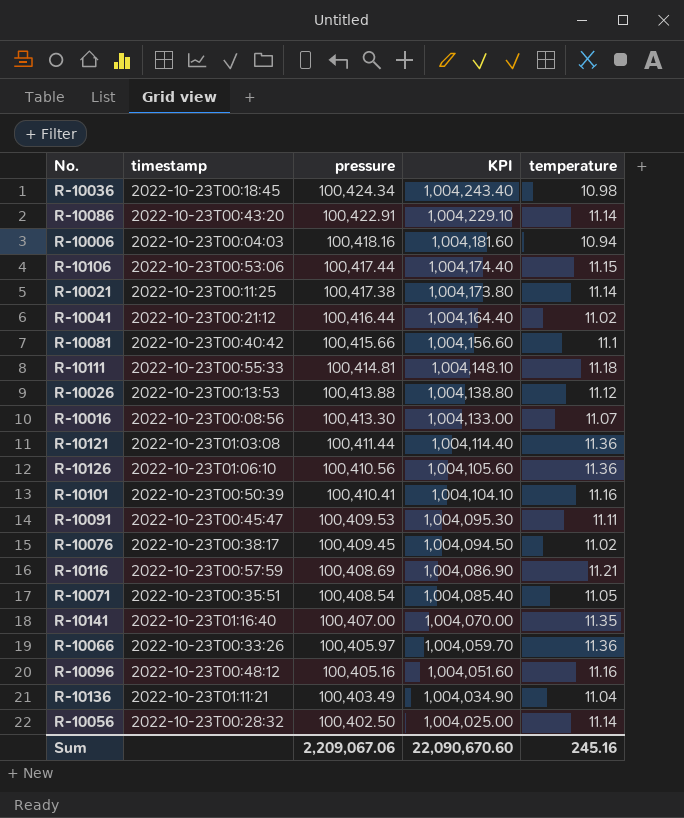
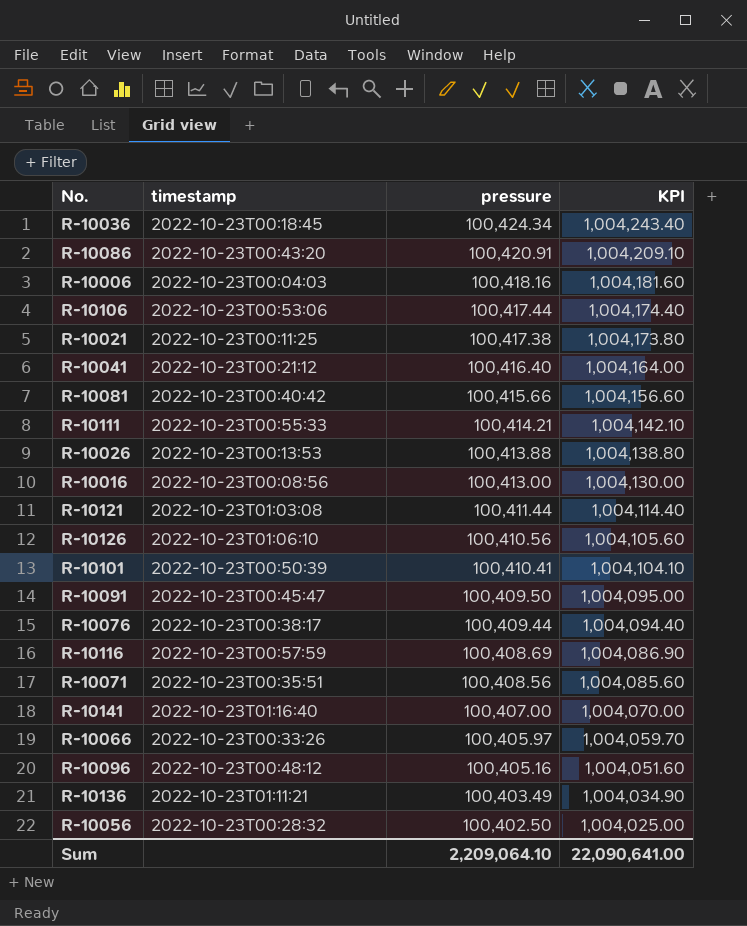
column temperature | position: 5 -> none
R-10086 | pressure: 100,422.91 -> 100,420.91
R-10086 | KPI: 1,004,229.10 -> 1,004,209.10
R-10041 | pressure: 100,416.44 -> 100,416.40
R-10041 | KPI: 1,004,164.40 -> 1,004,164.00
R-10111 | pressure: 100,414.81 -> 100,414.21
R-10111 | KPI: 1,004,148.10 -> 1,004,142.10
R-10016 | pressure: 100,413.30 -> 100,413.00
R-10016 | KPI: 1,004,133.00 -> 1,004,130.00
R-10091 | pressure: 100,409.53 -> 100,409.50
R-10091 | KPI: 1,004,095.30 -> 1,004,095.00
R-10076 | pressure: 100,409.45 -> 100,409.44
R-10076 | KPI: 1,004,094.50 -> 1,004,094.40
R-10071 | pressure: 100,408.54 -> 100,408.56
R-10071 | KPI: 1,004,085.40 -> 1,004,085.60
Sum | pressure: 2,209,067.06 -> 2,209,064.10
Sum | KPI: 22,090,670.60 -> 22,090,641.00

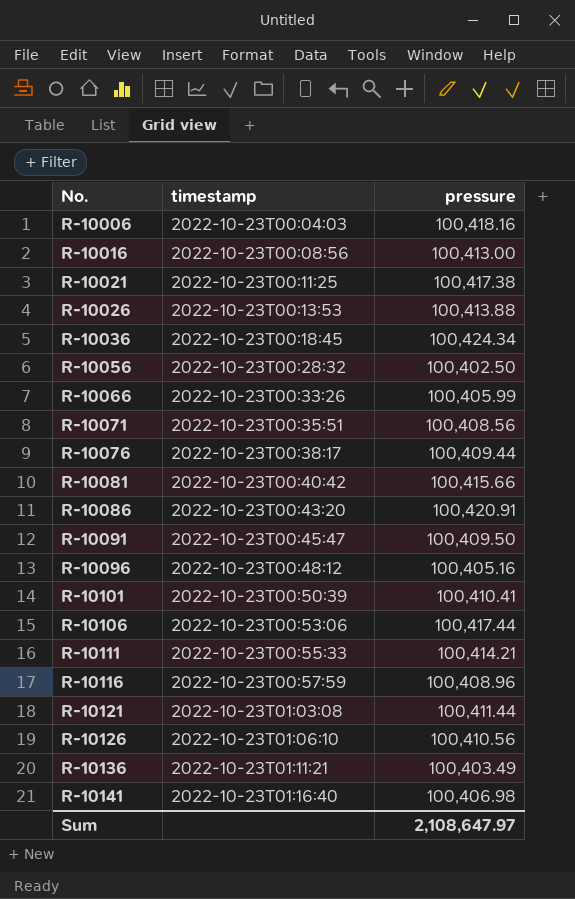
row order: pressure descending -> No. ascending
column KPI | formula: [pressure] * 10 -> none
row R-10041: 2022-10-23T00:21:12 | 100,416.40 | 1,004,164.00 -> none
R-10066 | pressure: 100,405.97 -> 100,405.99
R-10116 | pressure: 100,408.69 -> 100,408.96
R-10141 | pressure: 100,407.00 -> 100,406.98
Sum | pressure: 2,209,064.10 -> 2,108,647.97

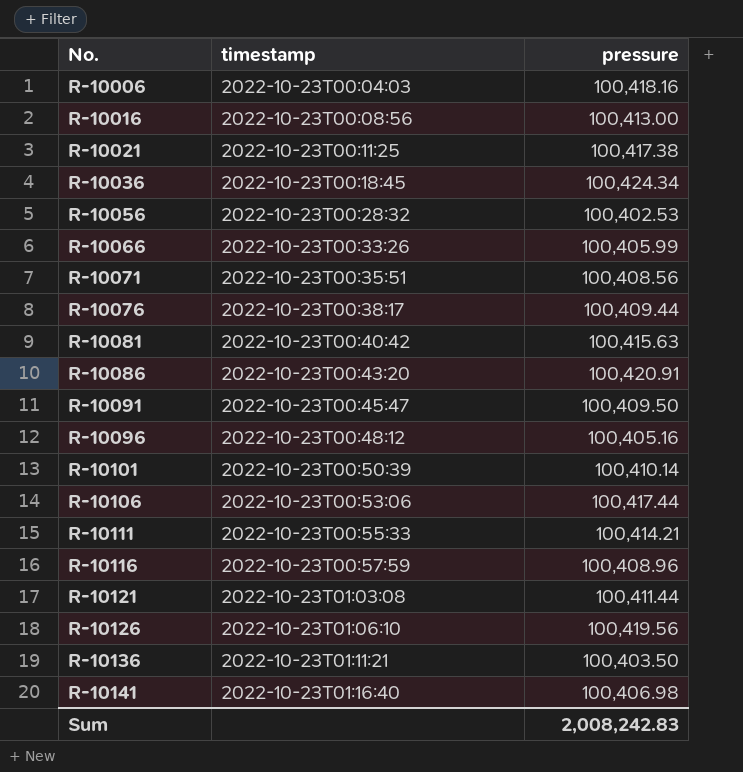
row R-10026: 2022-10-23T00:13:53 | 100,413.88 -> none
R-10056 | pressure: 100,402.50 -> 100,402.53
R-10081 | pressure: 100,415.66 -> 100,415.63
R-10101 | pressure: 100,410.41 -> 100,410.14
R-10126 | pressure: 100,410.56 -> 100,419.56
R-10136 | pressure: 100,403.49 -> 100,403.50
Sum | pressure: 2,108,647.97 -> 2,008,242.83

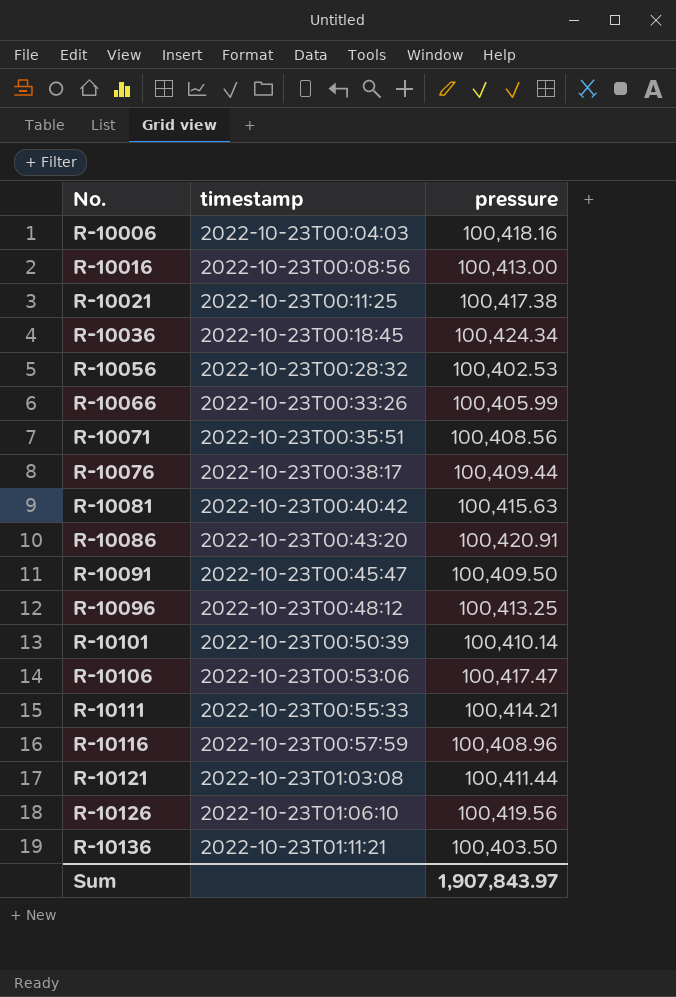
row R-10141: 2022-10-23T01:16:40 | 100,406.98 -> none
R-10096 | pressure: 100,405.16 -> 100,413.25
R-10106 | pressure: 100,417.44 -> 100,417.47
Sum | pressure: 2,008,242.83 -> 1,907,843.97

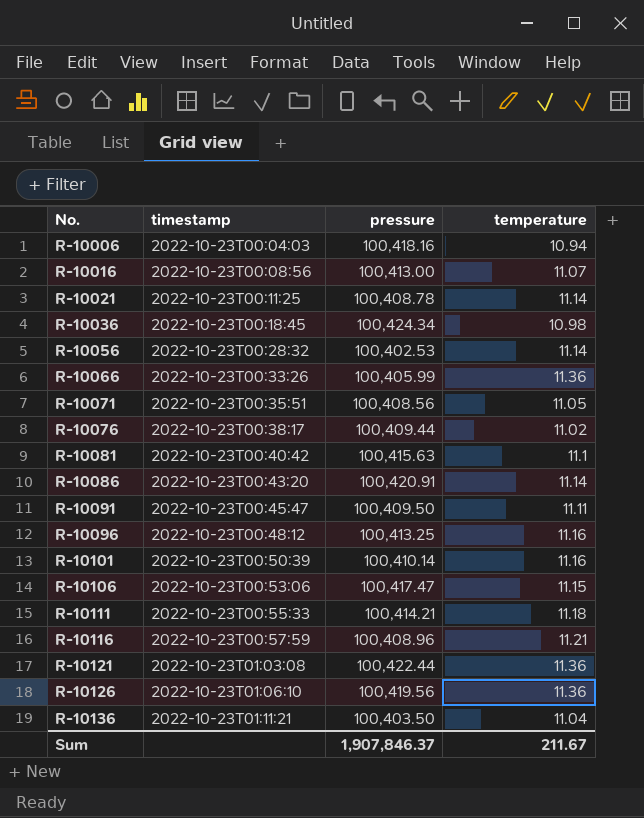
column temperature | position: none -> 4
R-10021 | pressure: 100,417.38 -> 100,408.78
R-10121 | pressure: 100,411.44 -> 100,422.44
Sum | pressure: 1,907,843.97 -> 1,907,846.37

